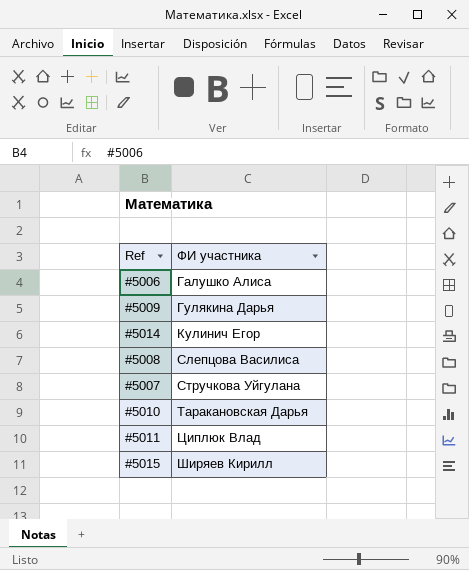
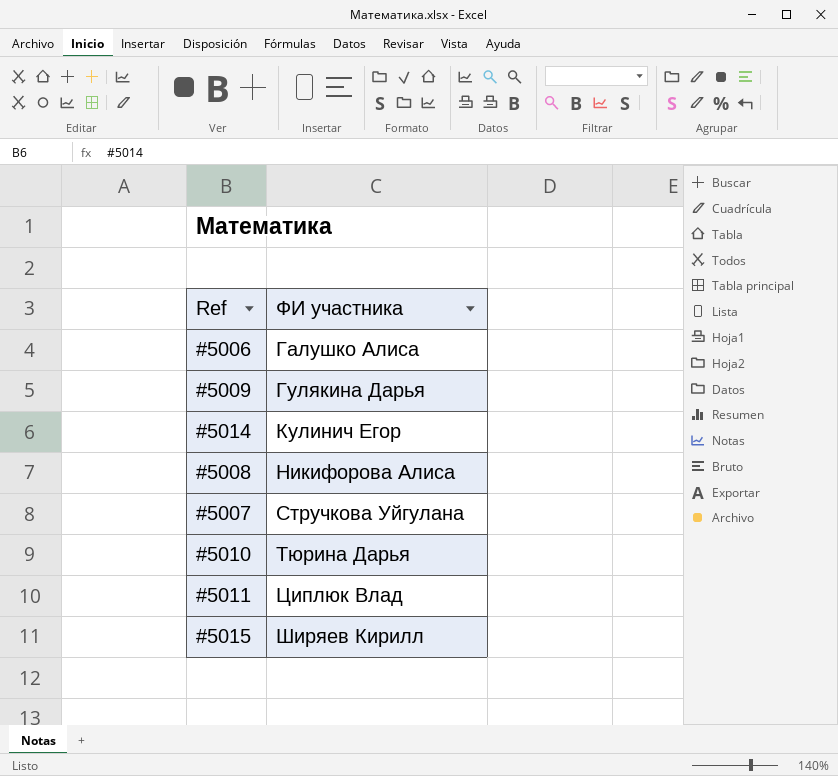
#5008 | ФИ участника: Слепцова Василиса -> Никифорова Алиса
#5010 | ФИ участника: Таракановская Дарья -> Тюрина Дарья

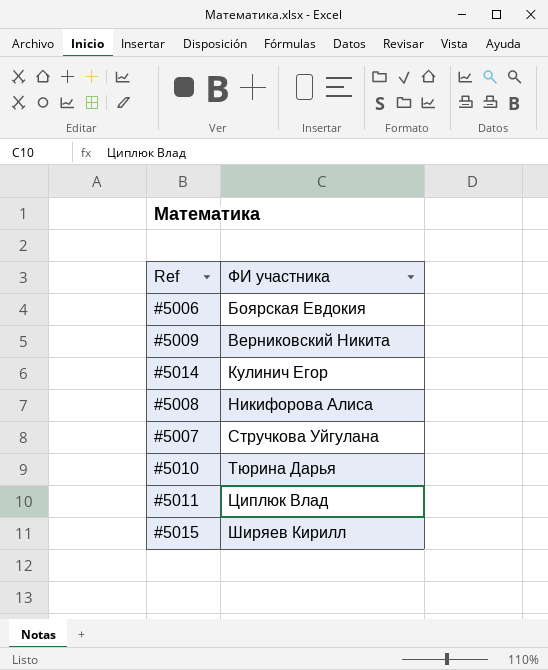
#5006 | ФИ участника: Галушко Алиса -> Боярская Евдокия
#5009 | ФИ участника: Гулякина Дарья -> Верниковский Никита

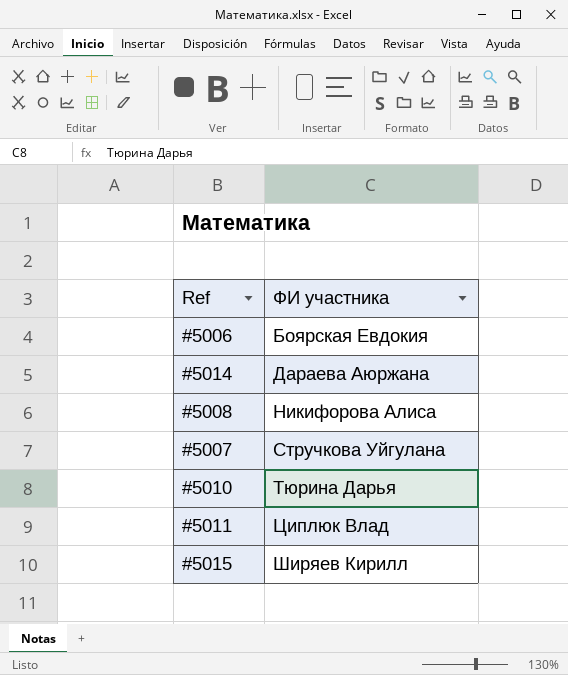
row #5009: Верниковский Никита -> none
#5014 | ФИ участника: Кулинич Егор -> Дараева Аюржана

